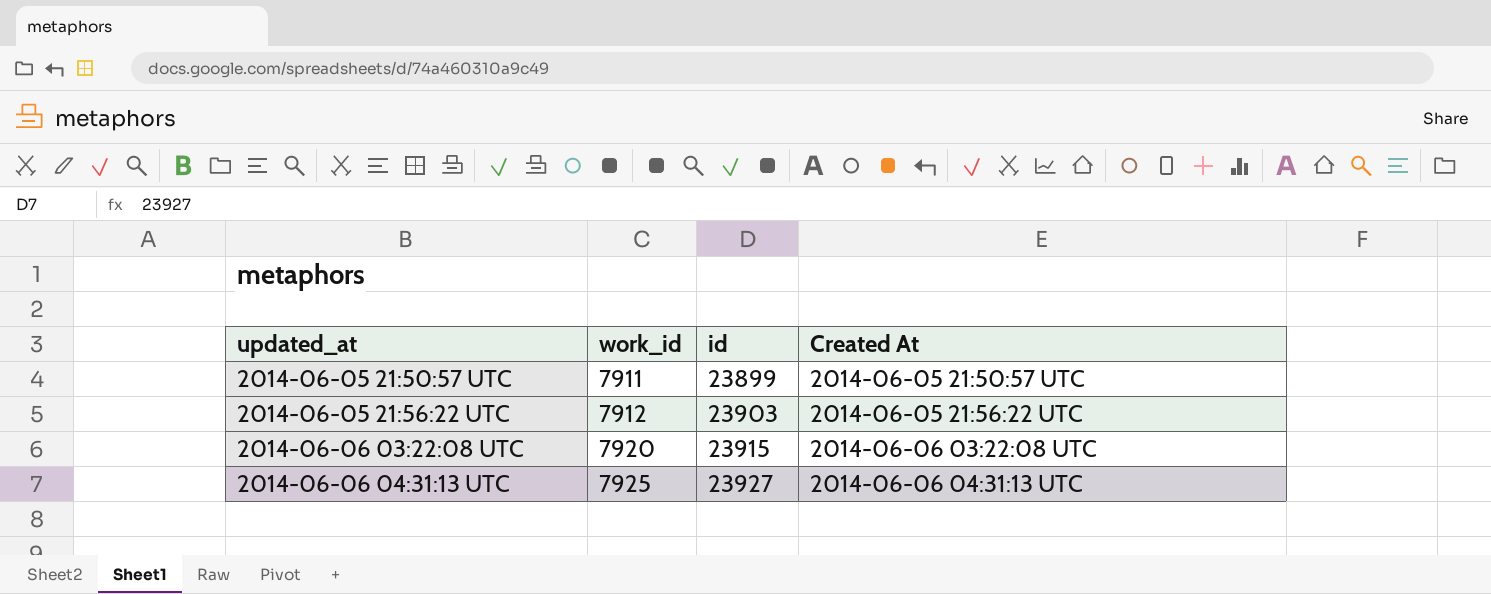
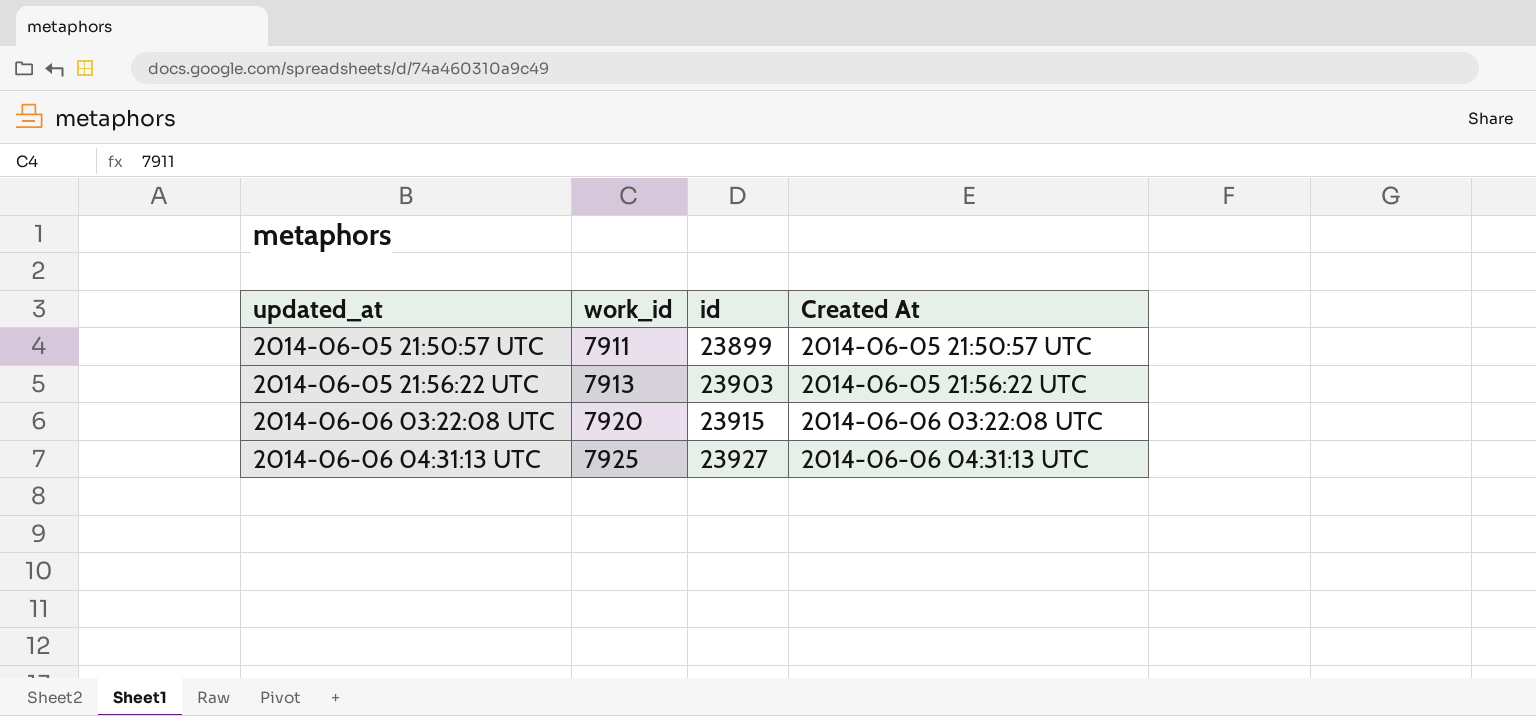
2014-06-05 21:56:22 UTC | work_id: 7912 -> 7913

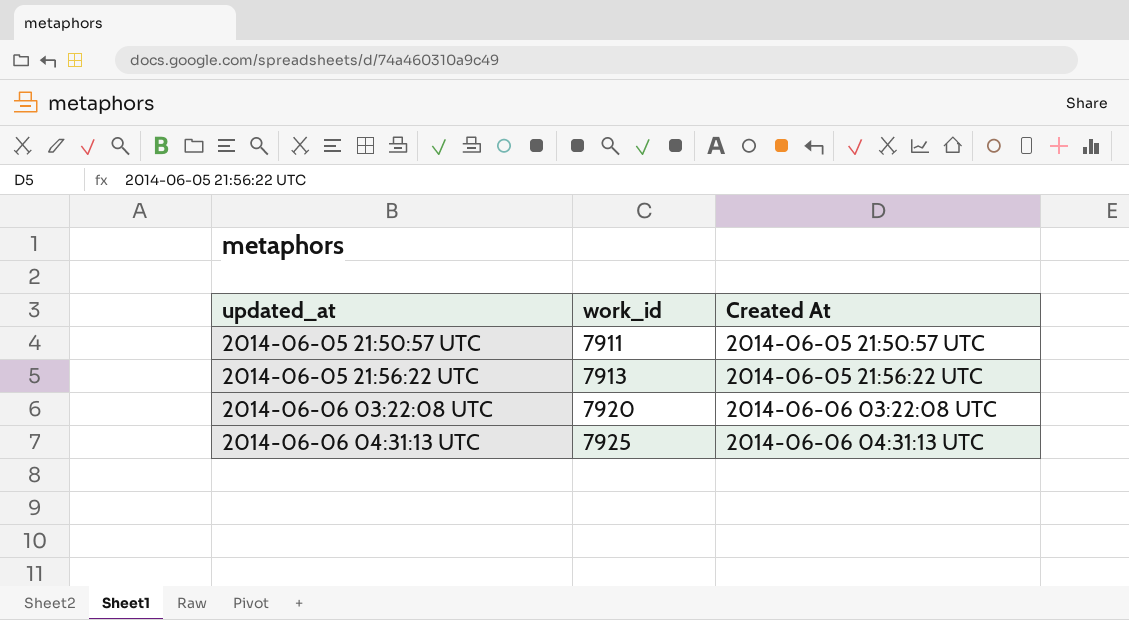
column id | position: 3 -> none

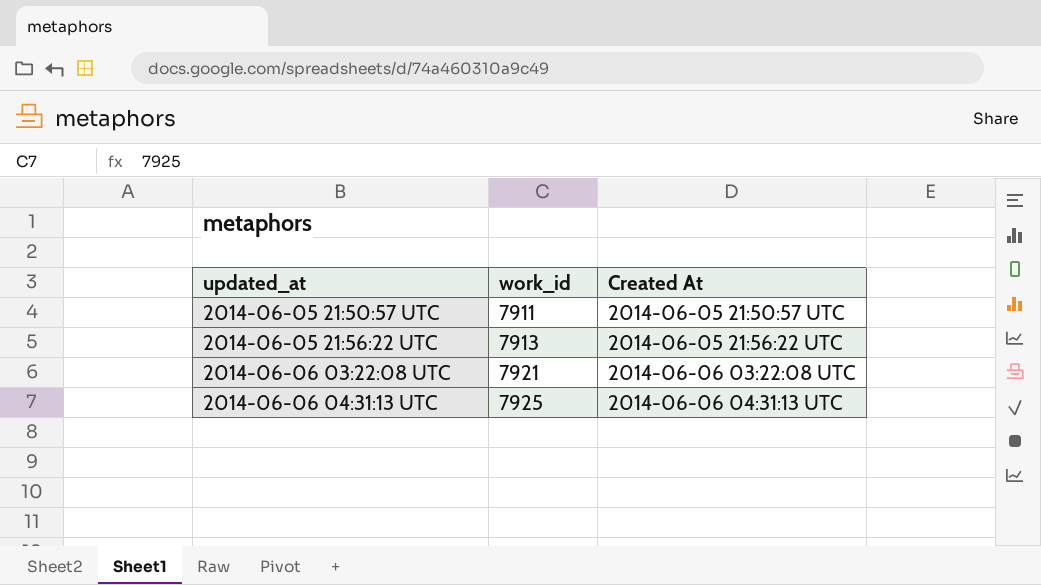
2014-06-06 03:22:08 UTC | work_id: 7920 -> 7921

